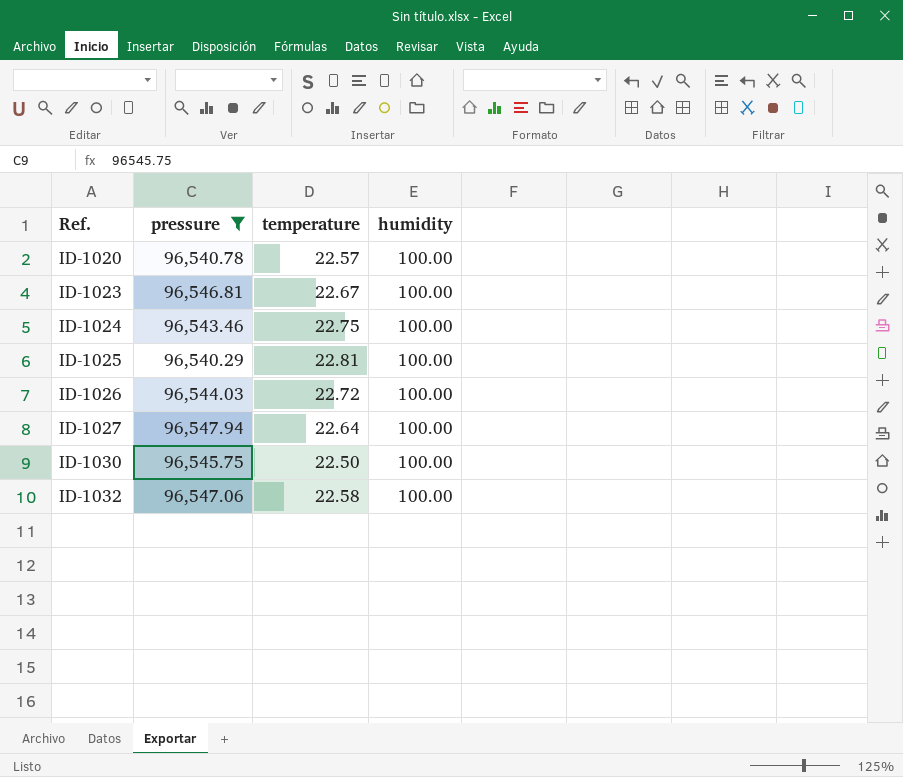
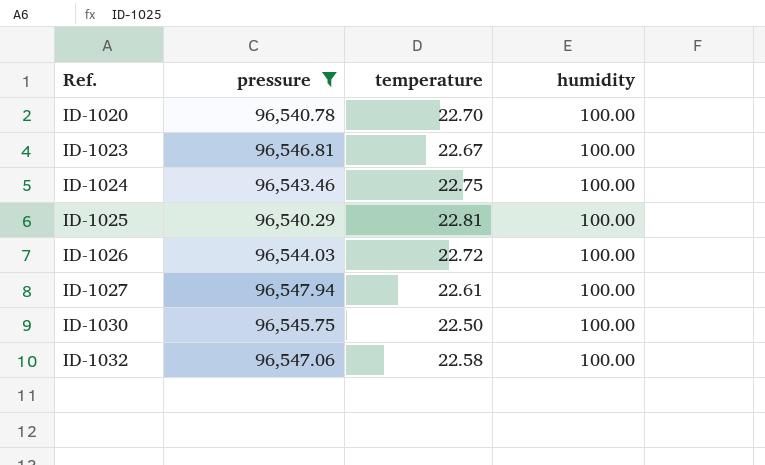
ID-1020 | temperature: 22.57 -> 22.70
ID-1027 | temperature: 22.64 -> 22.61

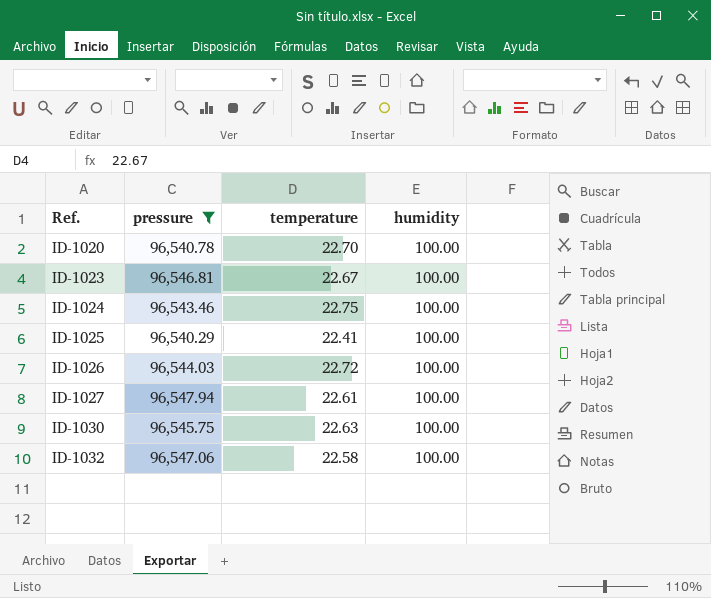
ID-1025 | temperature: 22.81 -> 22.41
ID-1030 | temperature: 22.50 -> 22.63

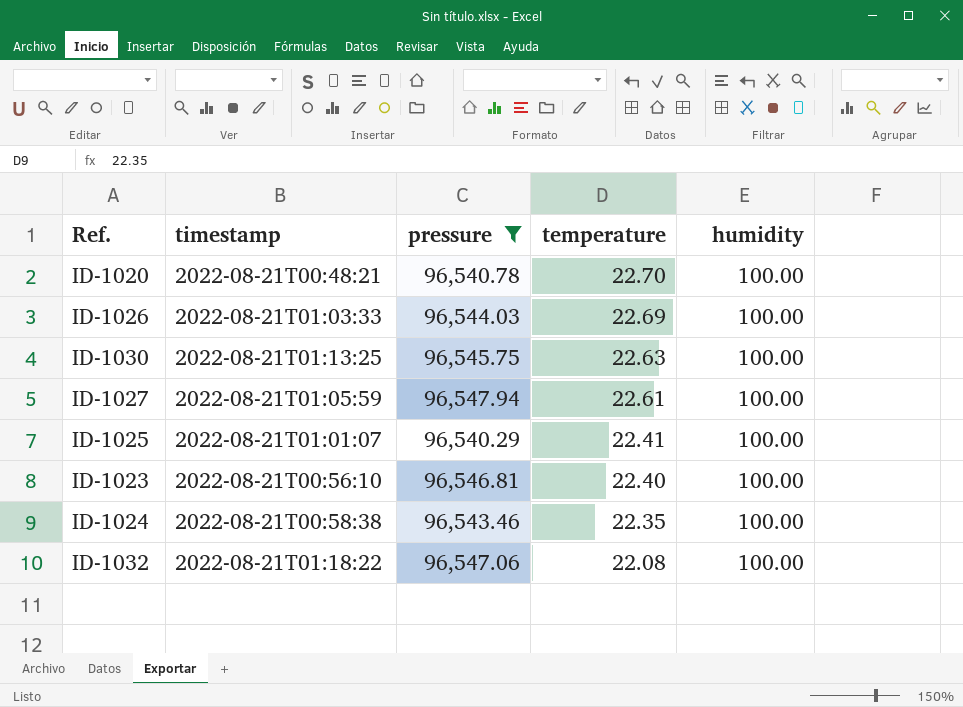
row order: Ref. ascending -> temperature descending
column timestamp | position: none -> 2
ID-1026 | temperature: 22.72 -> 22.69
ID-1023 | temperature: 22.67 -> 22.40
ID-1024 | temperature: 22.75 -> 22.35
ID-1032 | temperature: 22.58 -> 22.08

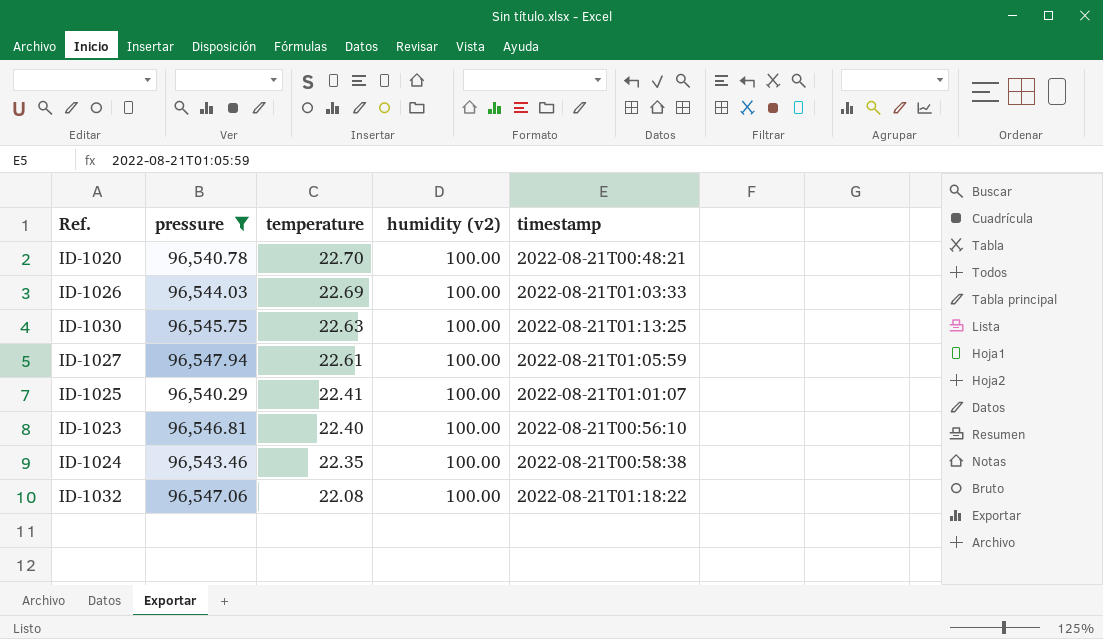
column name: humidity -> humidity (v2)
column timestamp | position: 2 -> 5

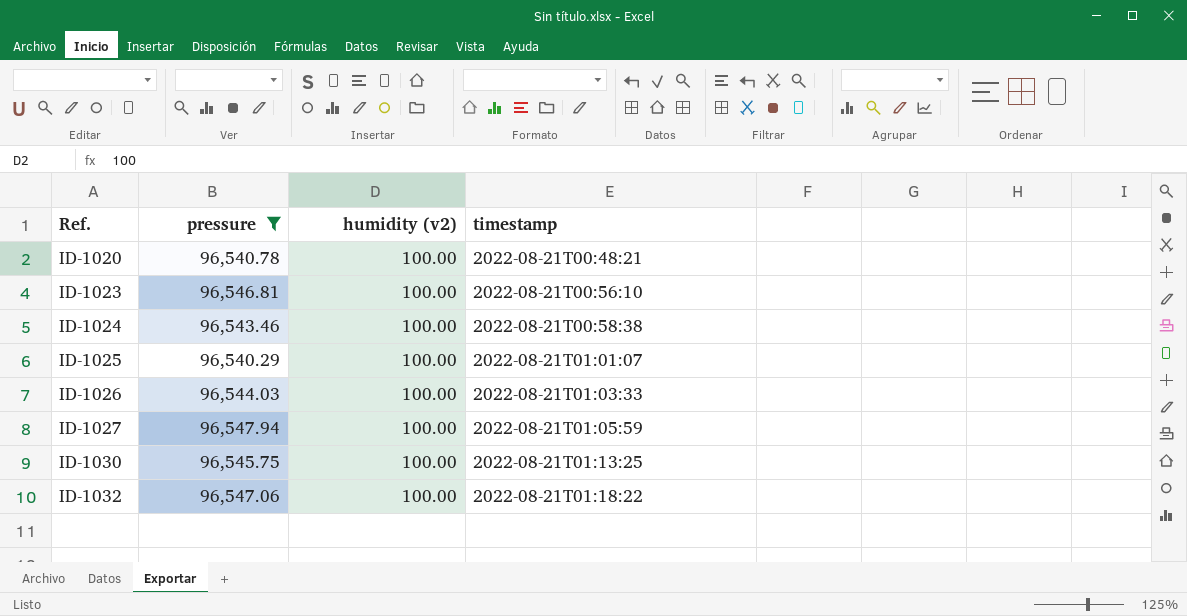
row order: temperature descending -> Ref. ascending
column temperature | position: 3 -> none

